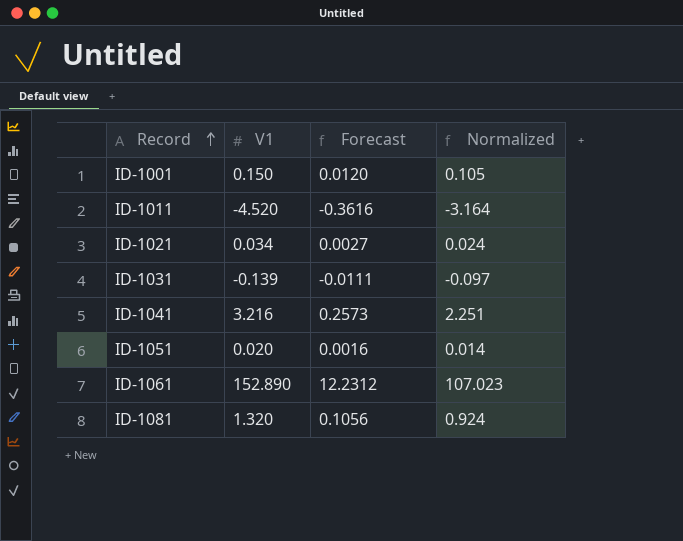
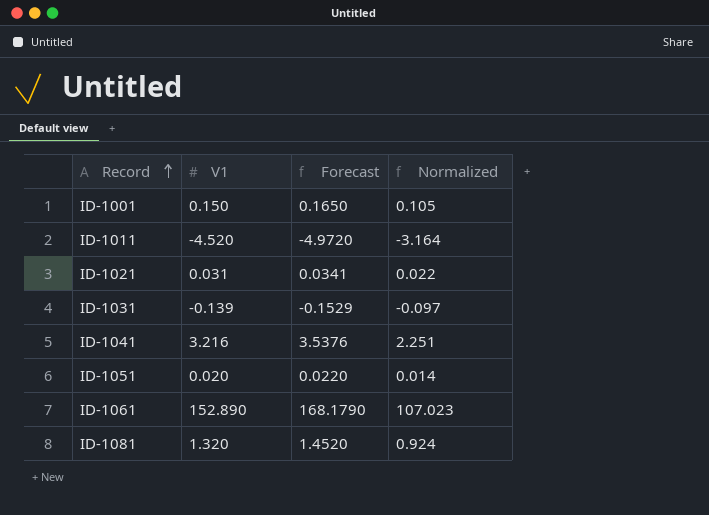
column Forecast | formula: [V1] * 0.08 -> [V1] * 1.1
ID-1021 | V1: 0.034 -> 0.031
ID-1021 | Normalized: 0.024 -> 0.022

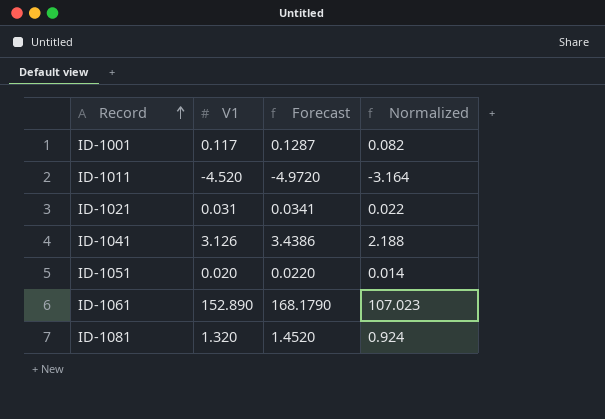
row ID-1031: -0.139 | -0.1529 | -0.097 -> none
ID-1001 | V1: 0.150 -> 0.117
ID-1001 | Forecast: 0.1650 -> 0.1287
ID-1001 | Normalized: 0.105 -> 0.082
ID-1041 | V1: 3.216 -> 3.126
ID-1041 | Forecast: 3.5376 -> 3.4386
ID-1041 | Normalized: 2.251 -> 2.188

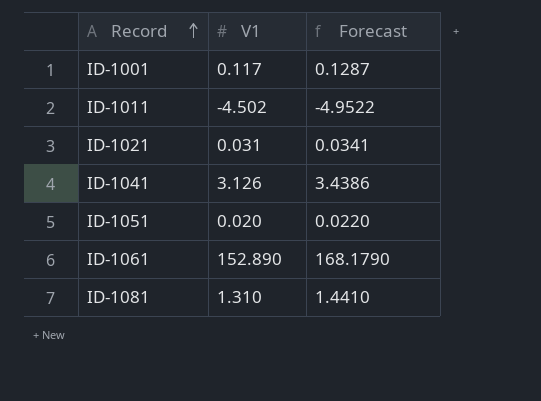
column Normalized | formula: [V1] * 0.7 -> none
ID-1011 | V1: -4.520 -> -4.502
ID-1011 | Forecast: -4.9720 -> -4.9522
ID-1081 | V1: 1.320 -> 1.310
ID-1081 | Forecast: 1.4520 -> 1.4410

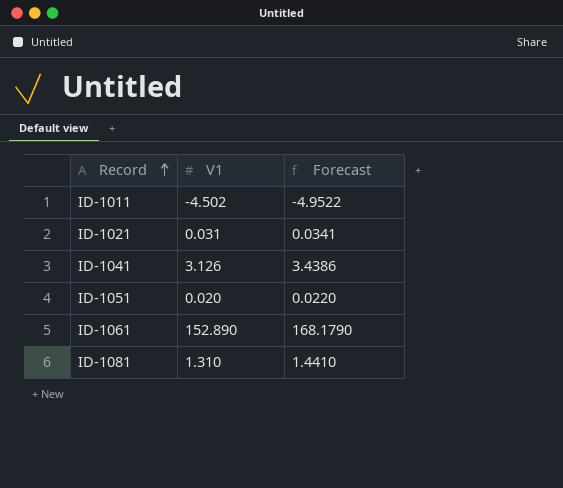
row ID-1001: 0.117 | 0.1287 -> none

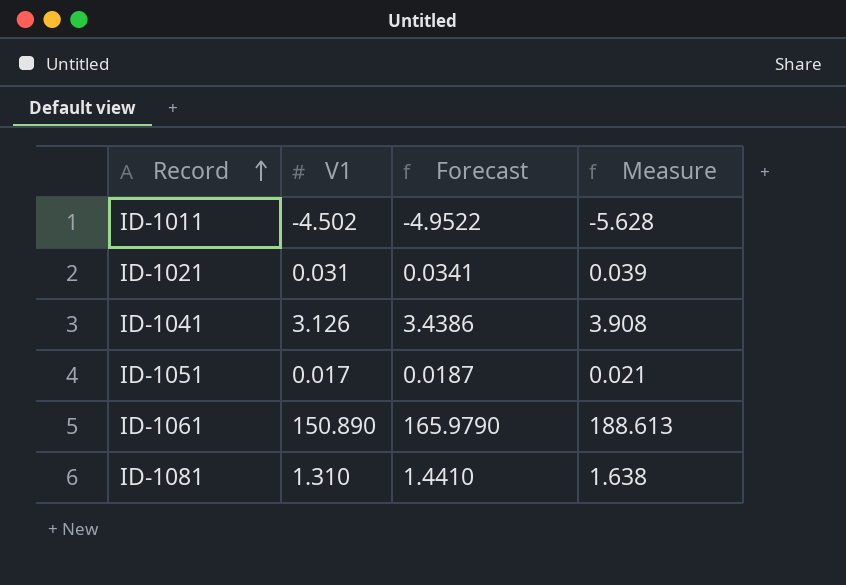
column Measure | formula: none -> [V1] * 1.25
ID-1051 | V1: 0.020 -> 0.017
ID-1051 | Forecast: 0.0220 -> 0.0187
ID-1061 | V1: 152.890 -> 150.890
ID-1061 | Forecast: 168.1790 -> 165.9790

